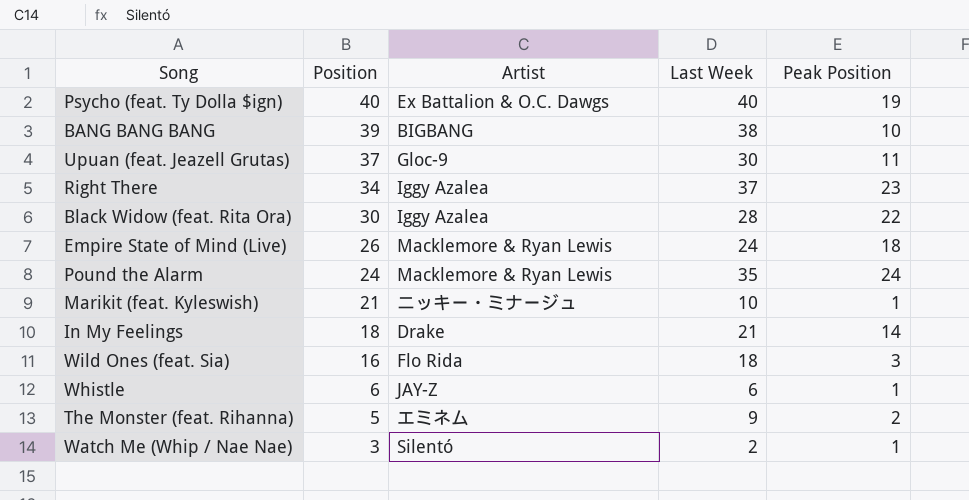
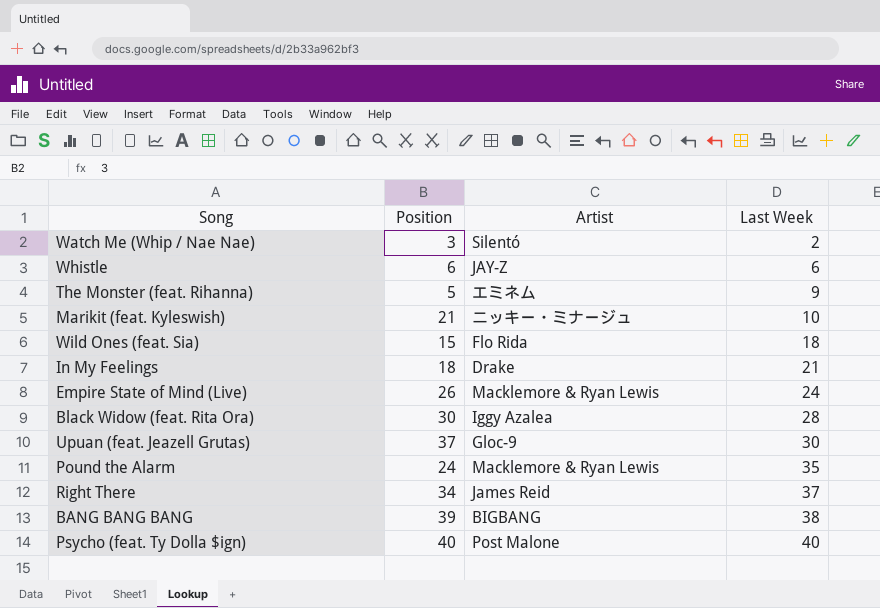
row order: Position descending -> Last Week ascending
column Peak Position | position: 5 -> none
Wild Ones (feat. Sia) | Position: 16 -> 15
Right There | Artist: Iggy Azalea -> James Reid
Psycho (feat. Ty Dolla $ign) | Artist: Ex Battalion & O.C. Dawgs -> Post Malone

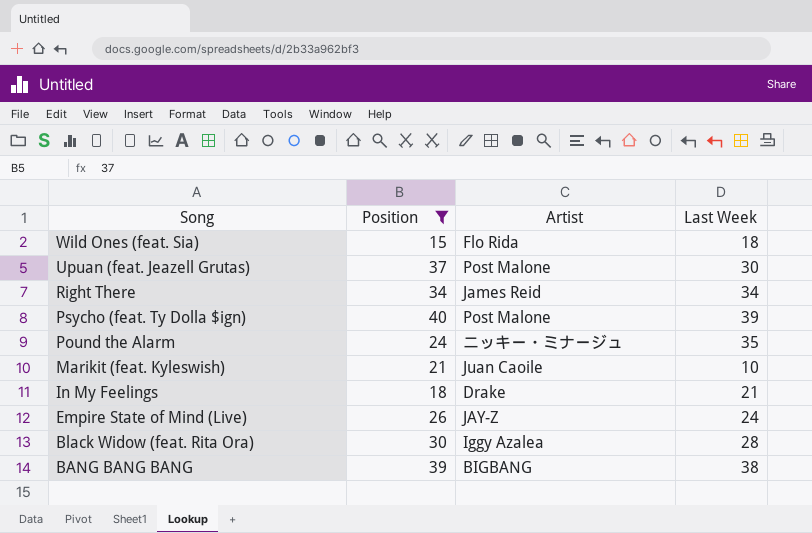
filter: none -> Position >= 15
row order: Last Week ascending -> Song descending
Upuan (feat. Jeazell Grutas) | Artist: Gloc-9 -> Post Malone
Right There | Last Week: 37 -> 34
Psycho (feat. Ty Dolla $ign) | Last Week: 40 -> 39
Pound the Alarm | Artist: Macklemore & Ryan Lewis -> ニッキー・ミナージュ
Marikit (feat. Kyleswish) | Artist: ニッキー・ミナージュ -> Juan Caoile
Empire State of Mind (Live) | Artist: Macklemore & Ryan Lewis -> JAY-Z

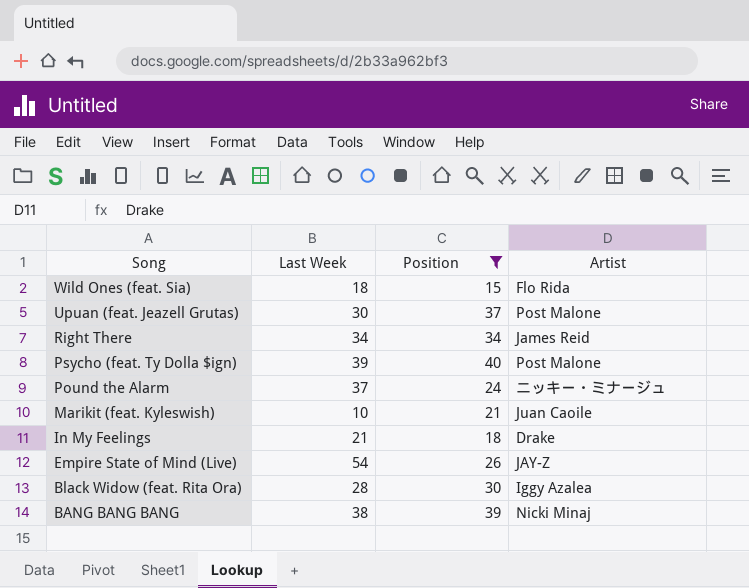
column Last Week | position: 4 -> 2
Pound the Alarm | Last Week: 35 -> 37
Empire State of Mind (Live) | Last Week: 24 -> 54
BANG BANG BANG | Artist: BIGBANG -> Nicki Minaj

